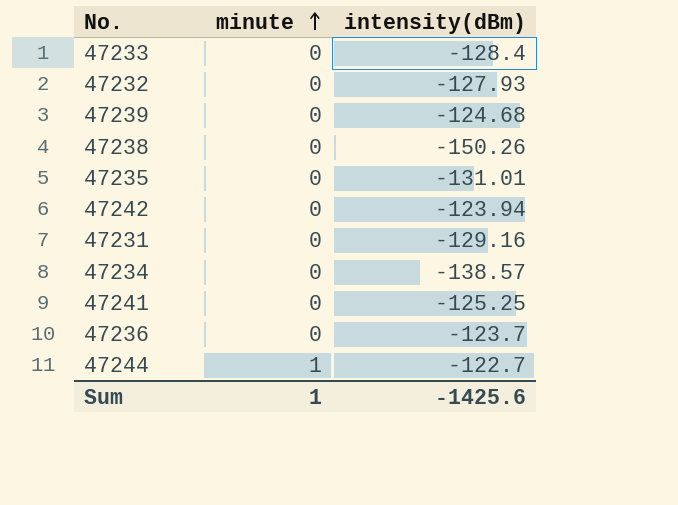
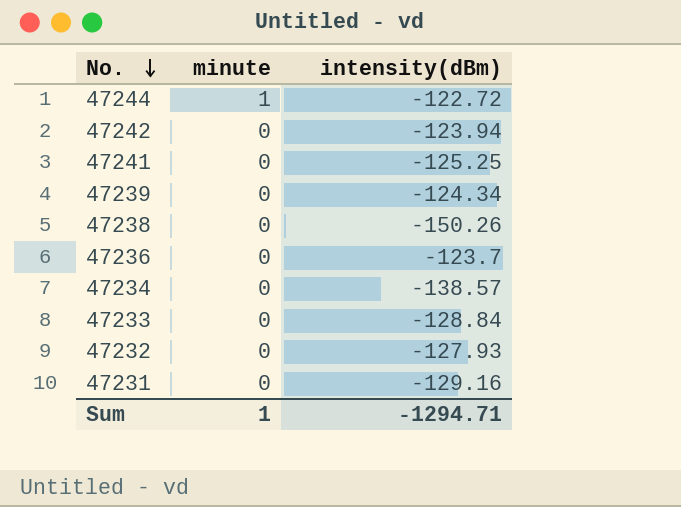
row order: minute ascending -> No. descending
row 47235: 0 | -131.01 -> none
47244 | intensity(dBm): -122.7 -> -122.72
47239 | intensity(dBm): -124.68 -> -124.34
47233 | intensity(dBm): -128.4 -> -128.84
Sum | intensity(dBm): -1425.6 -> -1294.71

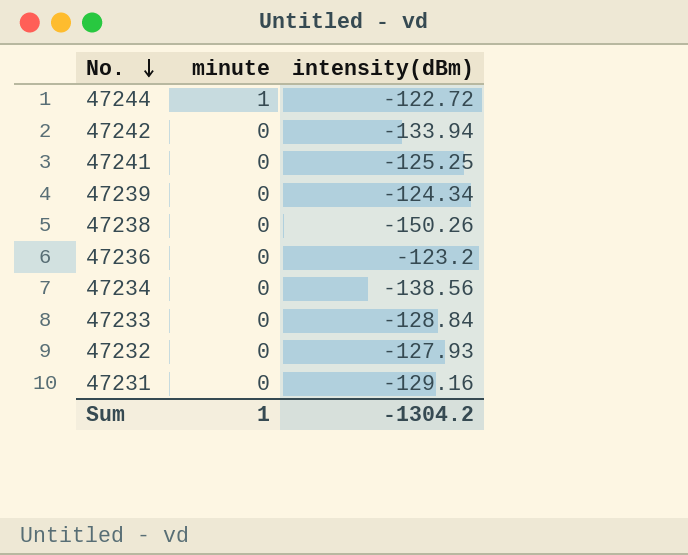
47242 | intensity(dBm): -123.94 -> -133.94
47236 | intensity(dBm): -123.7 -> -123.2
47234 | intensity(dBm): -138.57 -> -138.56
Sum | intensity(dBm): -1294.71 -> -1304.2

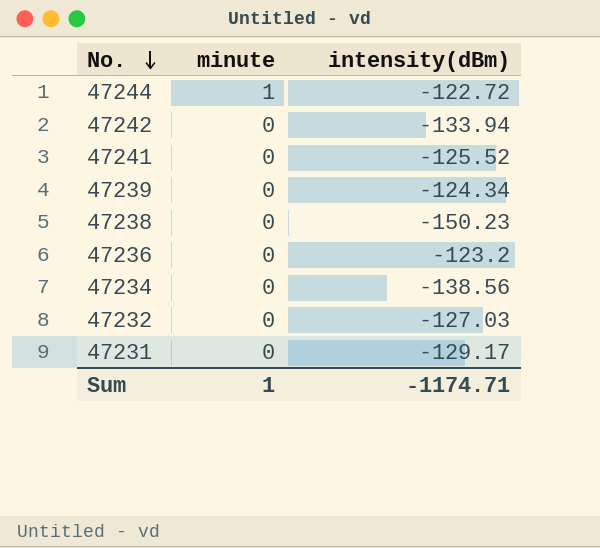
row 47233: 0 | -128.84 -> none
47241 | intensity(dBm): -125.25 -> -125.52
47238 | intensity(dBm): -150.26 -> -150.23
47232 | intensity(dBm): -127.93 -> -127.03
47231 | intensity(dBm): -129.16 -> -129.17
Sum | intensity(dBm): -1304.2 -> -1174.71

